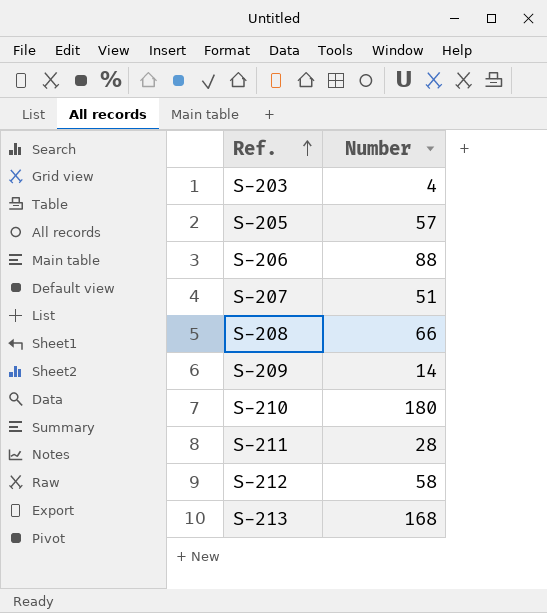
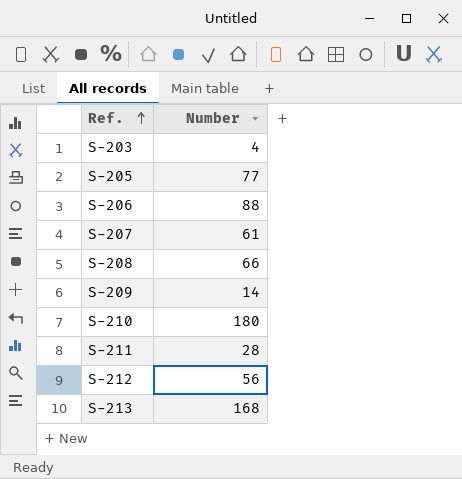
S-205 | Number: 57 -> 77
S-207 | Number: 51 -> 61
S-212 | Number: 58 -> 56

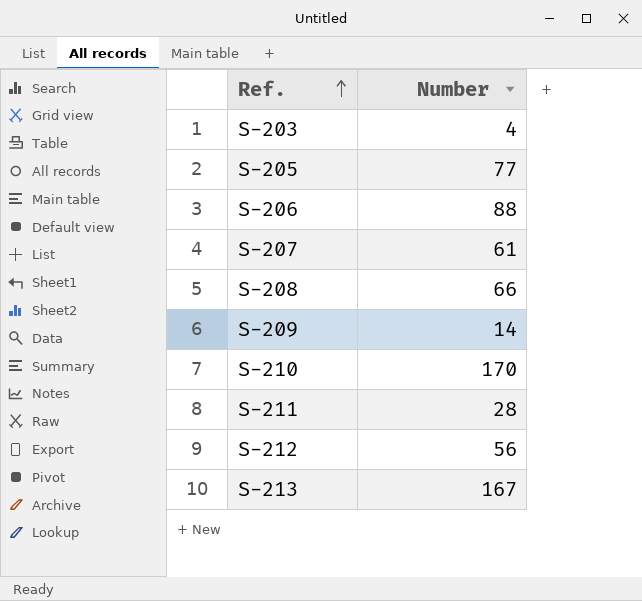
S-210 | Number: 180 -> 170
S-213 | Number: 168 -> 167

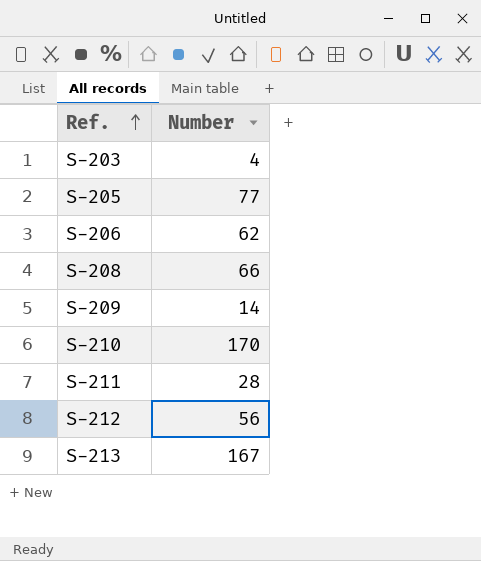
row S-207: 61 -> none
S-206 | Number: 88 -> 62

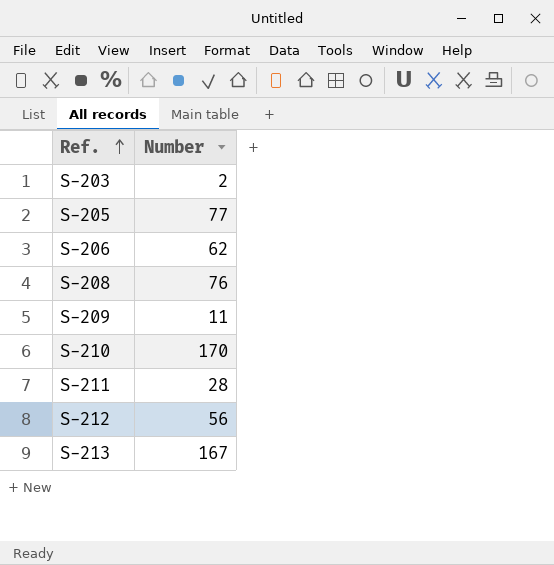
S-203 | Number: 4 -> 2
S-208 | Number: 66 -> 76
S-209 | Number: 14 -> 11

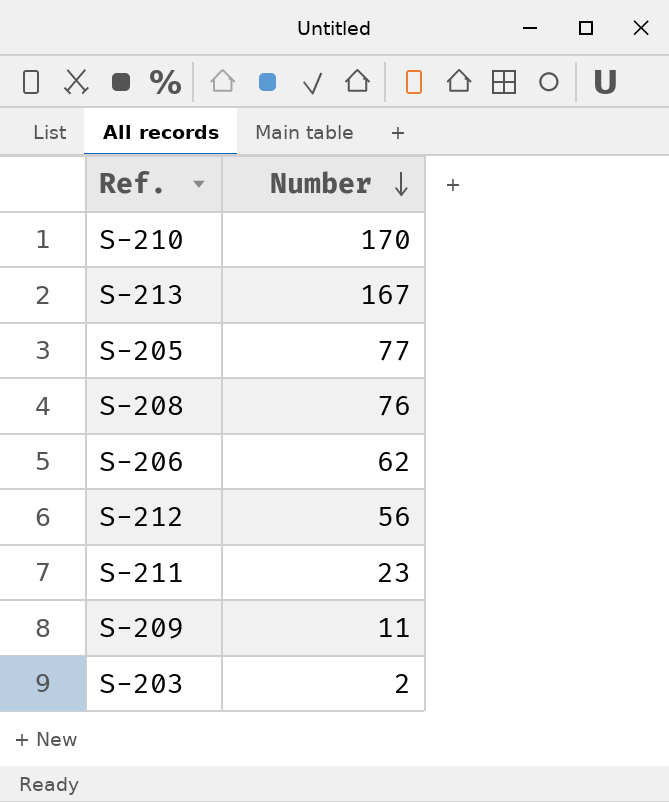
row order: Ref. ascending -> Number descending
S-211 | Number: 28 -> 23

